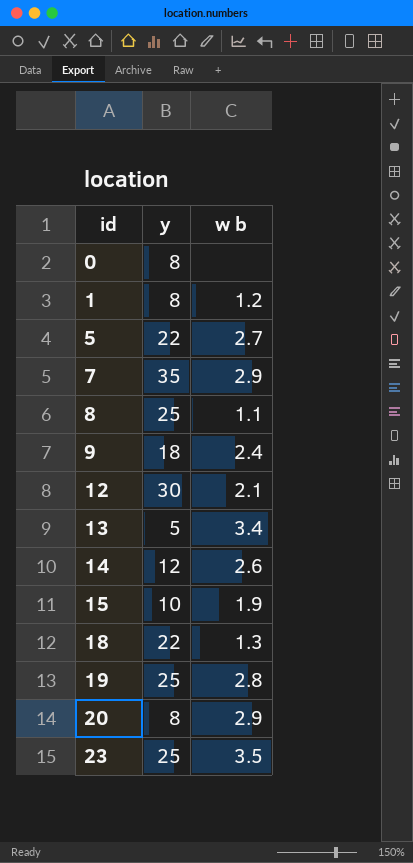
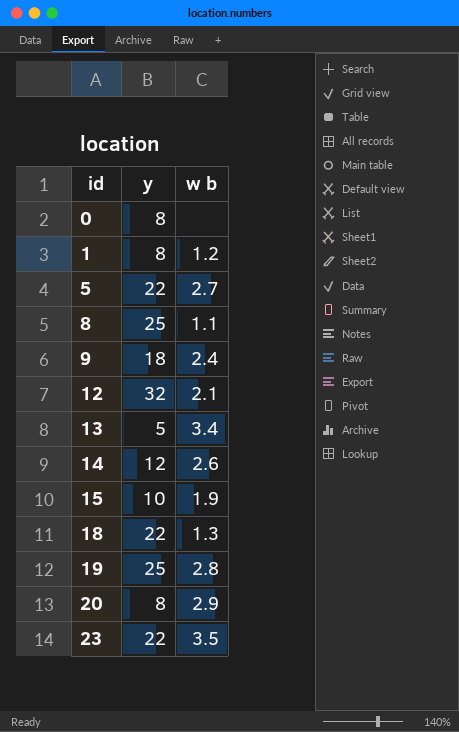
row 7: 35 | 2.9 -> none
12 | y: 30 -> 32
23 | y: 25 -> 22

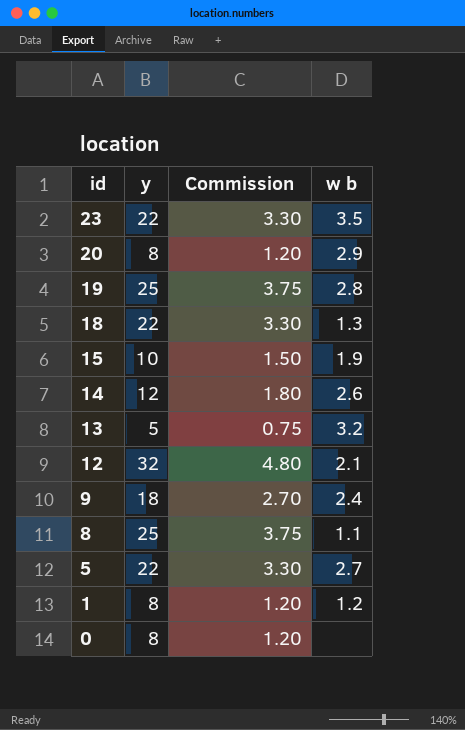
row order: id ascending -> id descending
column Commission | formula: none -> [y] * 0.15
13 | w b: 3.4 -> 3.2

